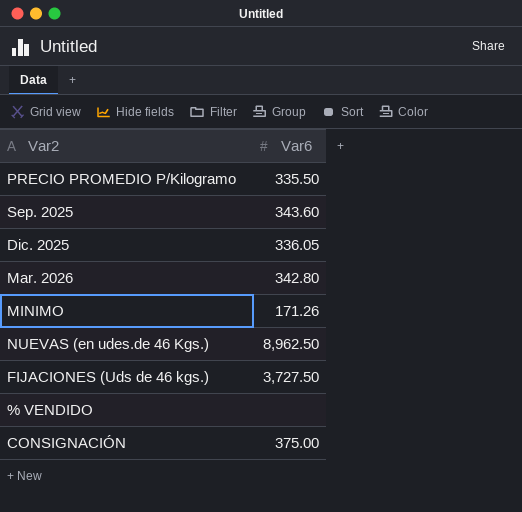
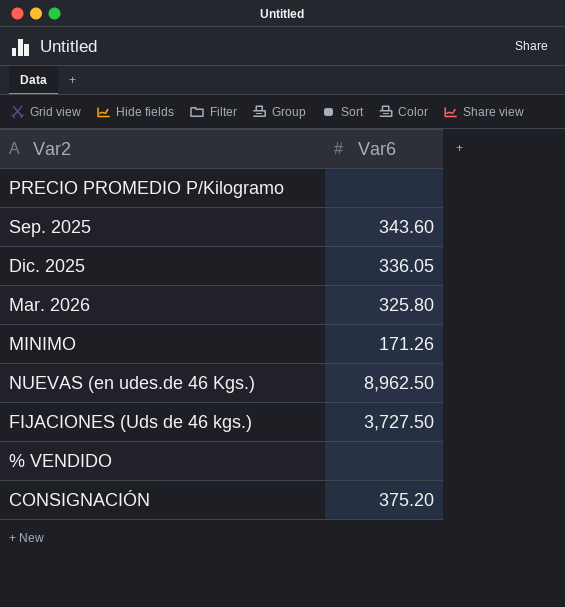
PRECIO PROMEDIO P/Kilogramo | Var6: 335.50 -> none
Mar. 2026 | Var6: 342.80 -> 325.80
CONSIGNACIÓN | Var6: 375.00 -> 375.20

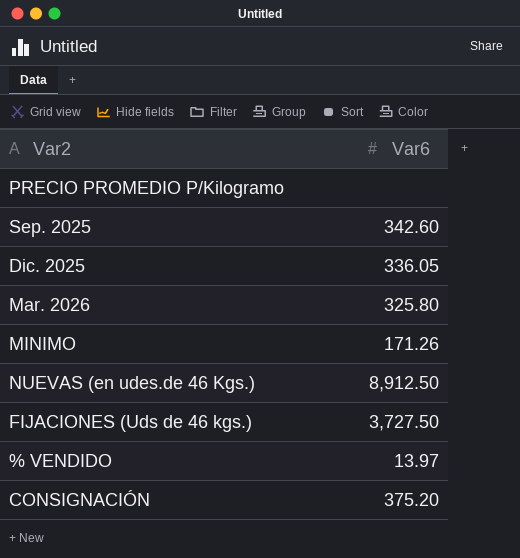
Sep. 2025 | Var6: 343.60 -> 342.60
NUEVAS (en udes.de 46 Kgs.) | Var6: 8,962.50 -> 8,912.50
% VENDIDO | Var6: none -> 13.97

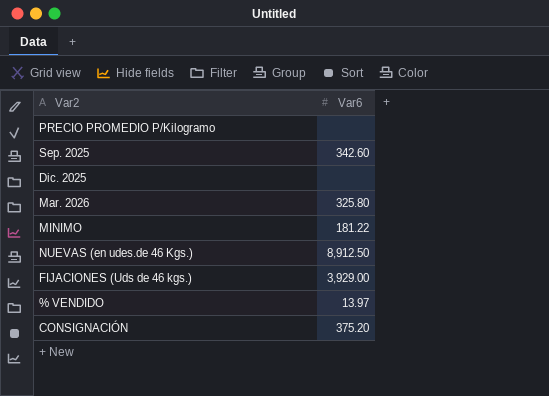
Dic. 2025 | Var6: 336.05 -> none
MINIMO | Var6: 171.26 -> 181.22
FIJACIONES (Uds de 46 kgs.) | Var6: 3,727.50 -> 3,929.00

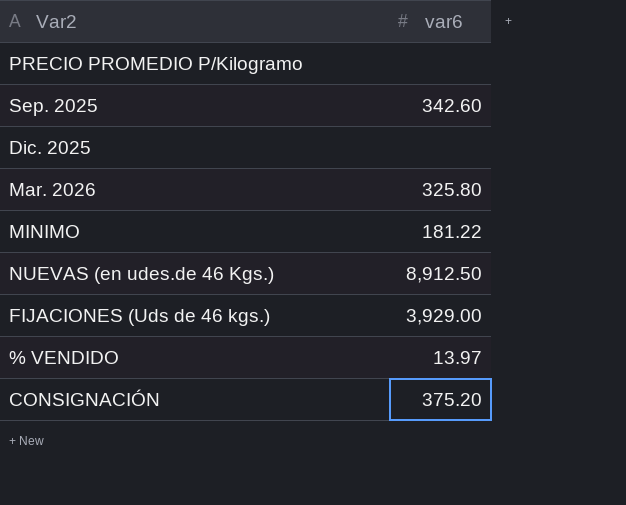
column name: Var6 -> var6

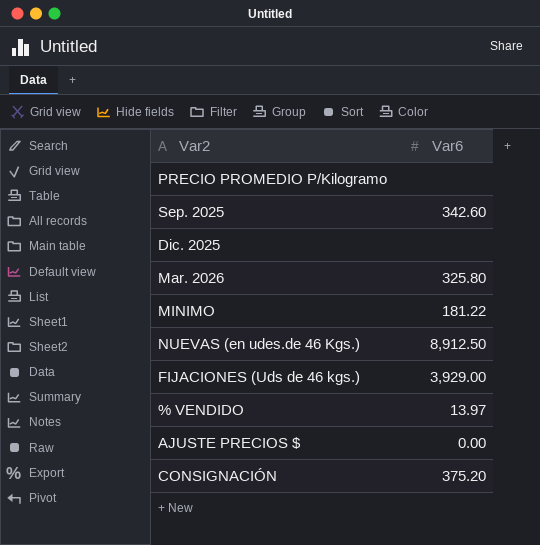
column name: var6 -> Var6
row AJUSTE PRECIOS $: none -> 0.00

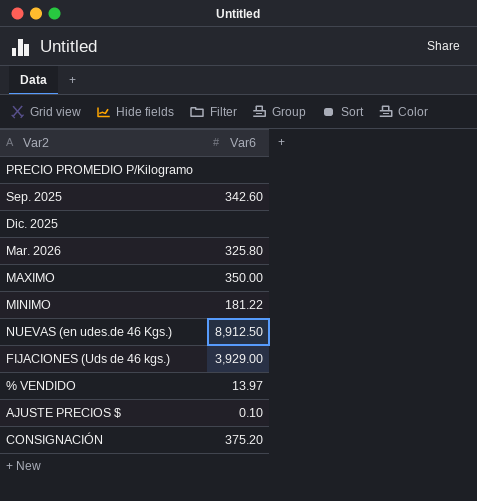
row MAXIMO: none -> 350.00
AJUSTE PRECIOS $ | Var6: 0.00 -> 0.10

